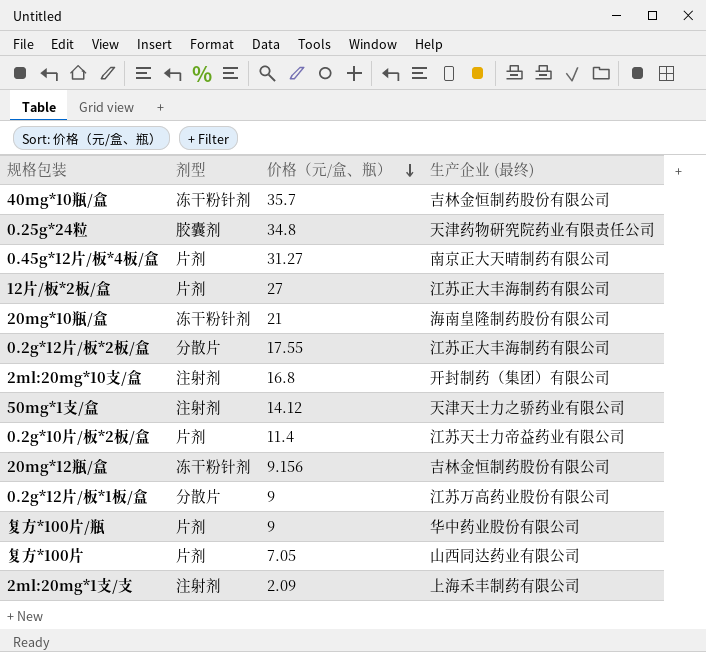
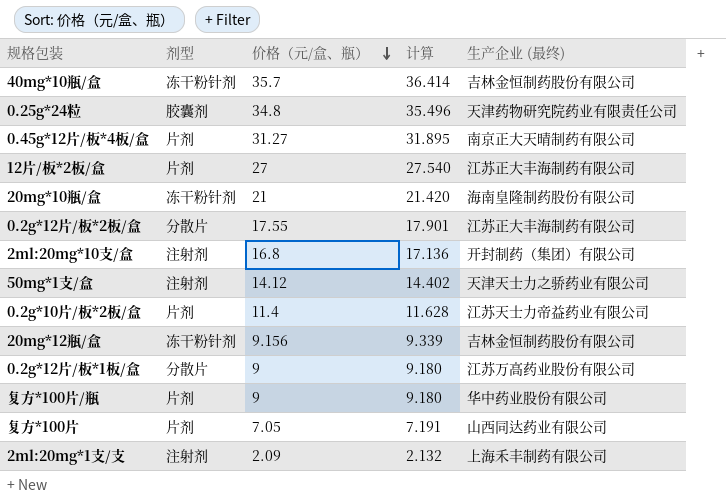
column 计算 | formula: none -> [价格（元/盒、瓶）] * 1.02

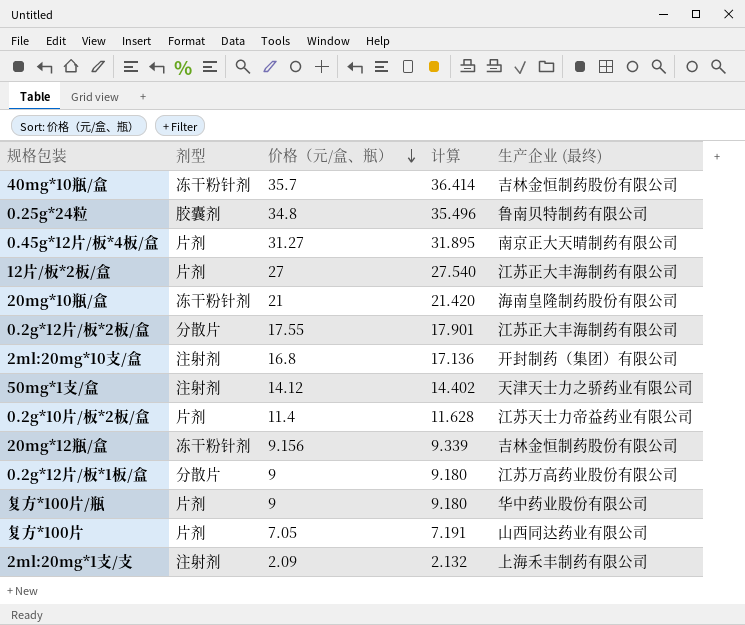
0.25g*24粒 | 生产企业 (最终): 天津药物研究院药业有限责任公司 -> 鲁南贝特制药有限公司

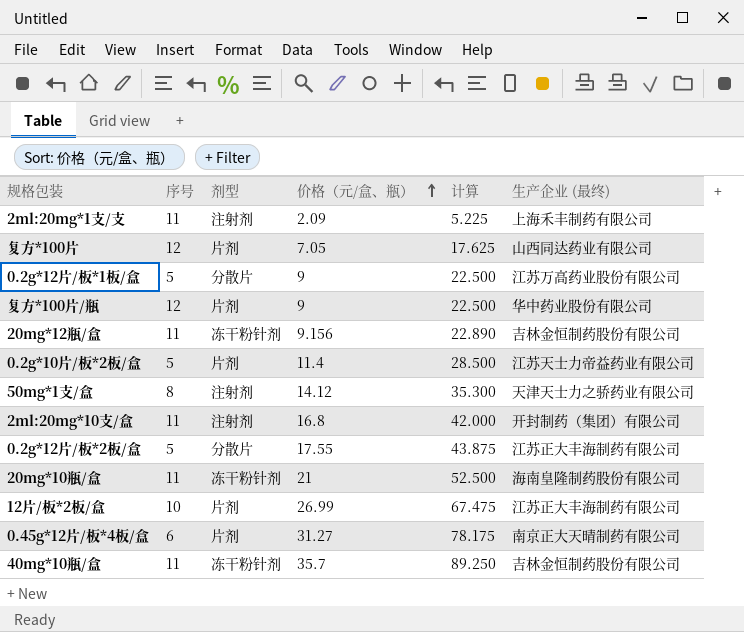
row order: 价格（元/盒、瓶） descending -> 价格（元/盒、瓶） ascending
column 序号 | position: none -> 2
column 计算 | formula: [价格（元/盒、瓶）] * 1.02 -> [价格（元/盒、瓶）] * 2.5
row 0.25g*24粒: 胶囊剂 | 34.8 | 35.496 | 鲁南贝特制药有限公司 -> none
12片/板*2板/盒 | 价格（元/盒、瓶）: 27 -> 26.99

